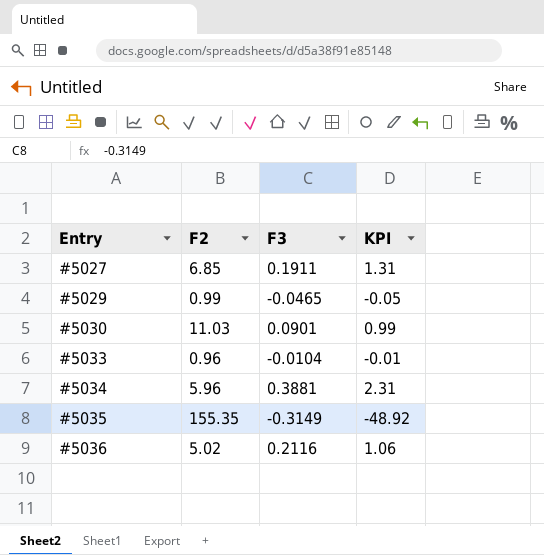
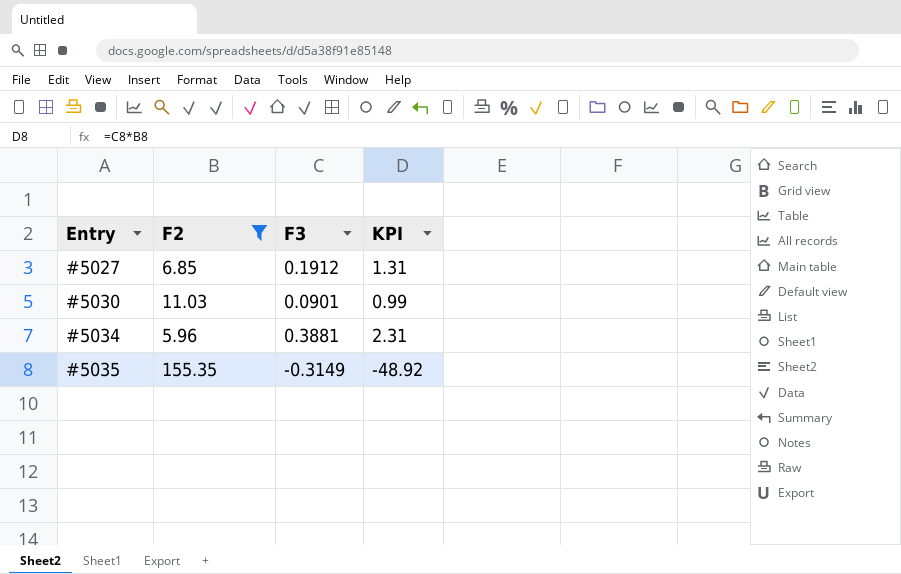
filter: none -> F2 >= 5.96
#5027 | F3: 0.1911 -> 0.1912

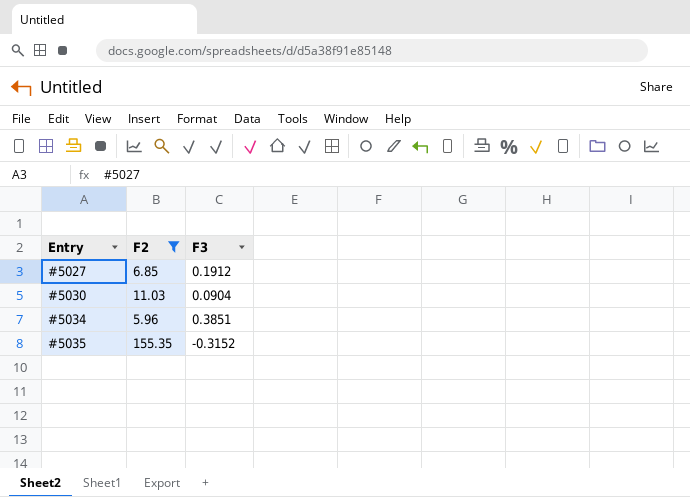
column KPI | formula: [F2] * [F3] -> none
#5030 | F3: 0.0901 -> 0.0904
#5034 | F3: 0.3881 -> 0.3851
#5035 | F3: -0.3149 -> -0.3152

